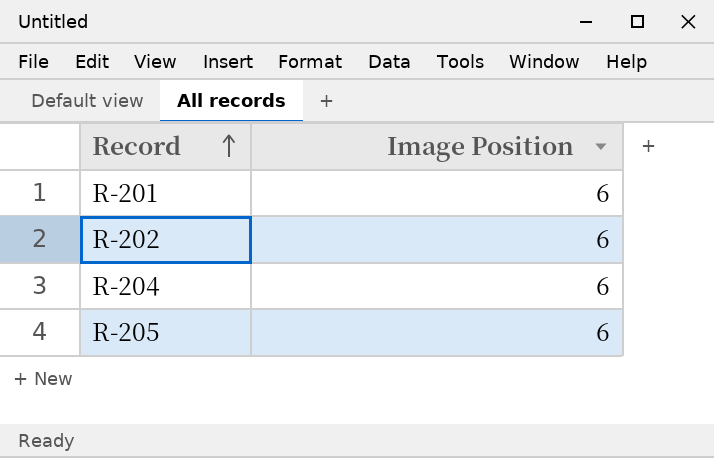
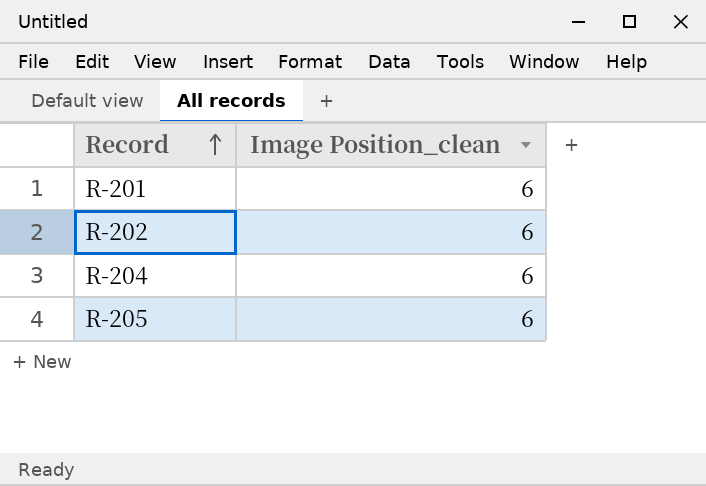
column name: Image Position -> Image Position_clean

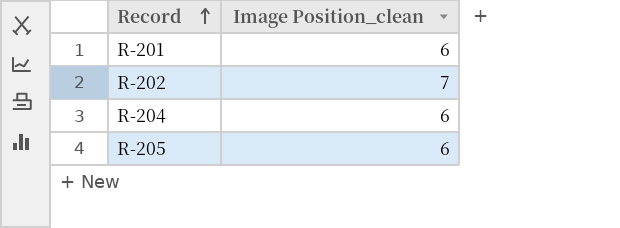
R-202 | Image Position_clean: 6 -> 7

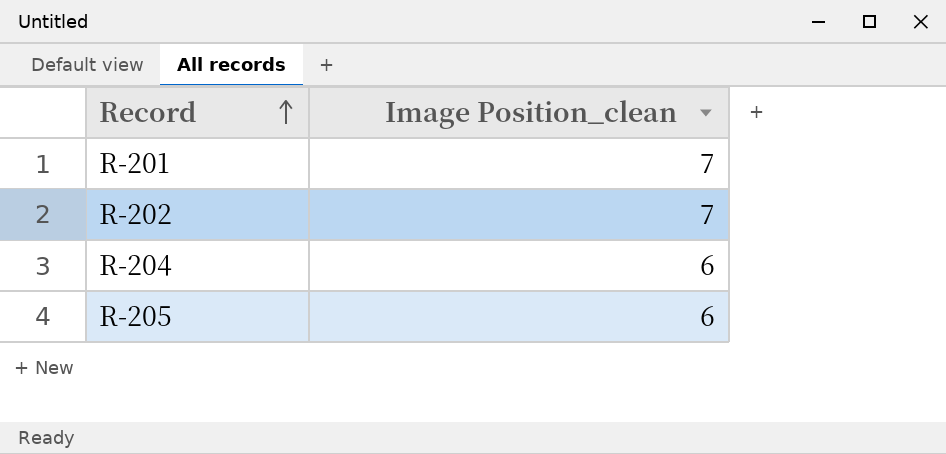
R-201 | Image Position_clean: 6 -> 7

